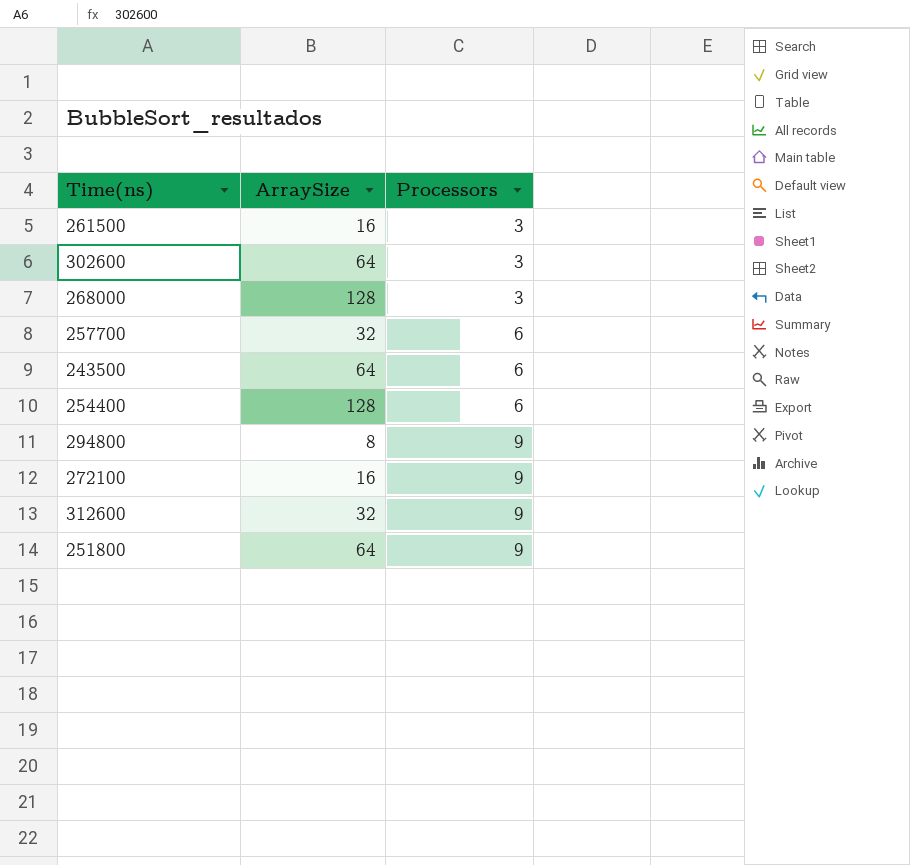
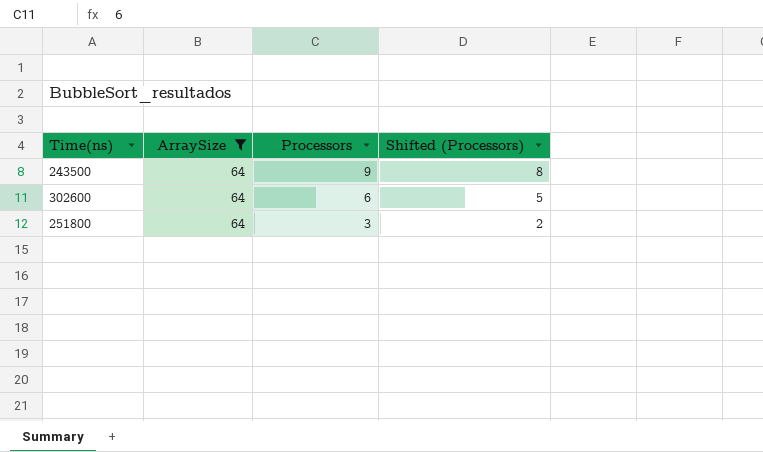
filter: none -> ArraySize = 64
row order: Processors ascending -> Processors descending
column Shifted (Processors) | formula: none -> [Processors] - 1
243500 | Processors: 6 -> 9
302600 | Processors: 3 -> 6
251800 | Processors: 9 -> 3

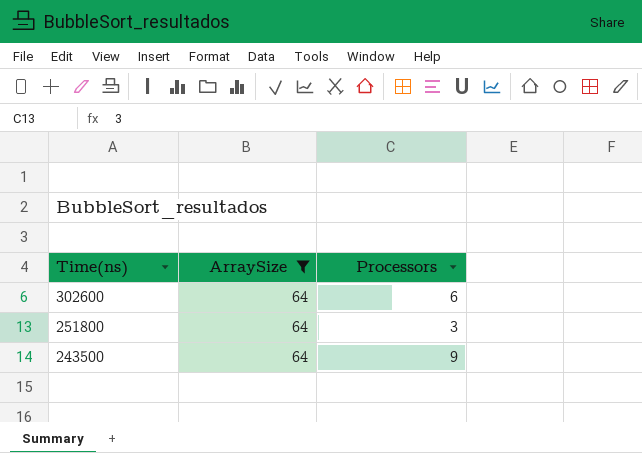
row order: Processors descending -> Time(ns) descending
column Shifted (Processors) | formula: [Processors] - 1 -> none

